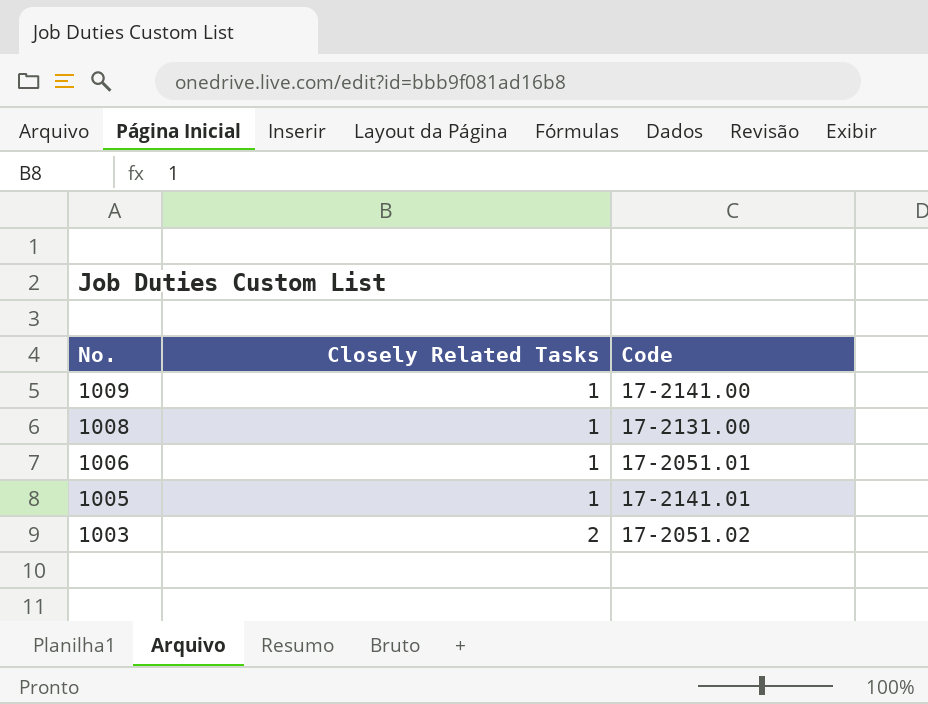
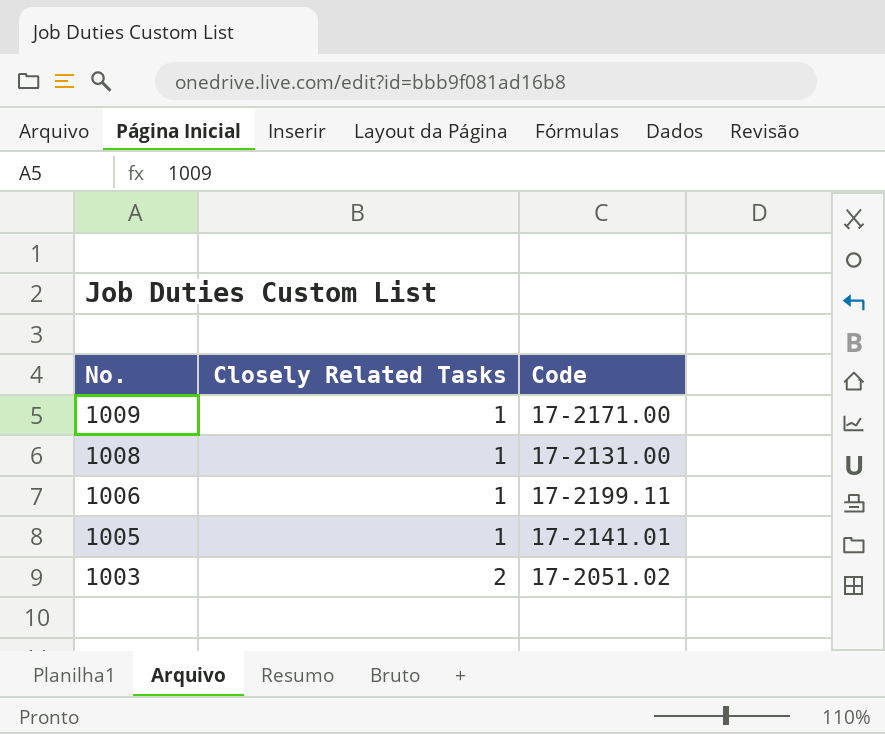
1009 | Code: 17-2141.00 -> 17-2171.00
1006 | Code: 17-2051.01 -> 17-2199.11

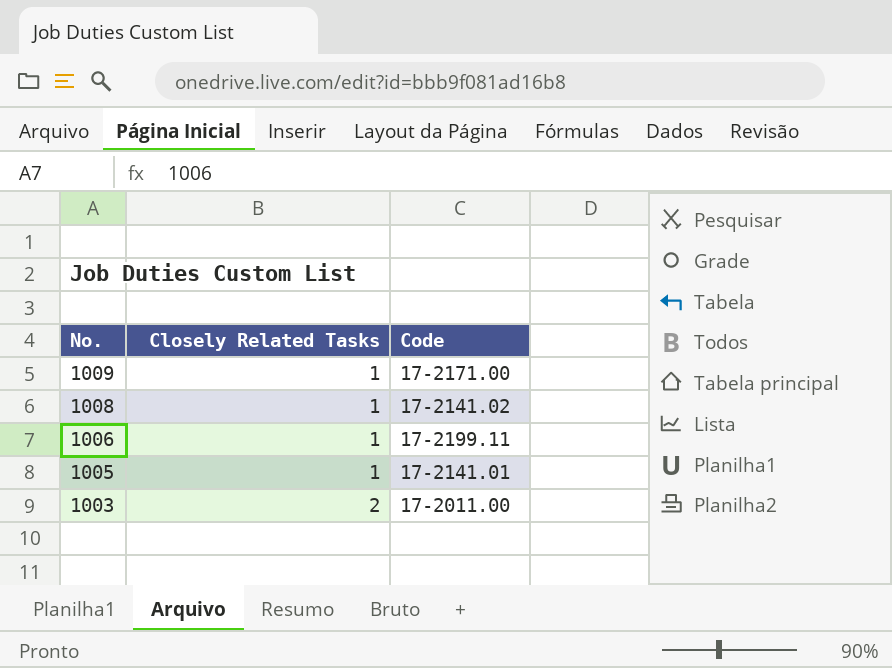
1008 | Code: 17-2131.00 -> 17-2141.02
1003 | Code: 17-2051.02 -> 17-2011.00

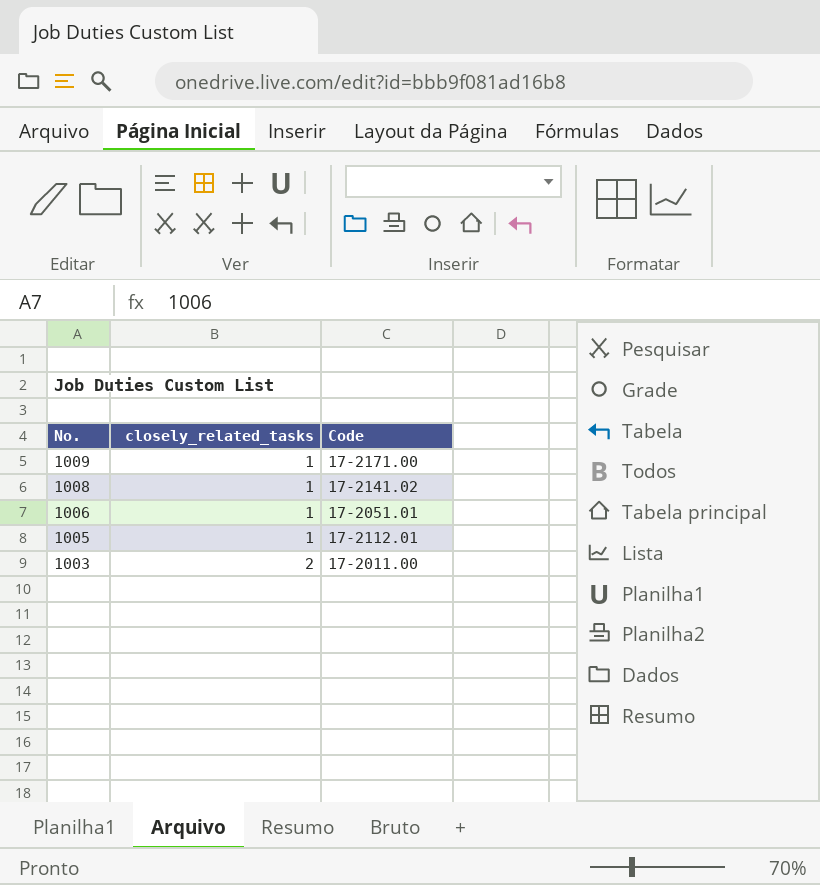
column name: Closely Related Tasks -> closely_related_tasks
1006 | Code: 17-2199.11 -> 17-2051.01
1005 | Code: 17-2141.01 -> 17-2112.01

